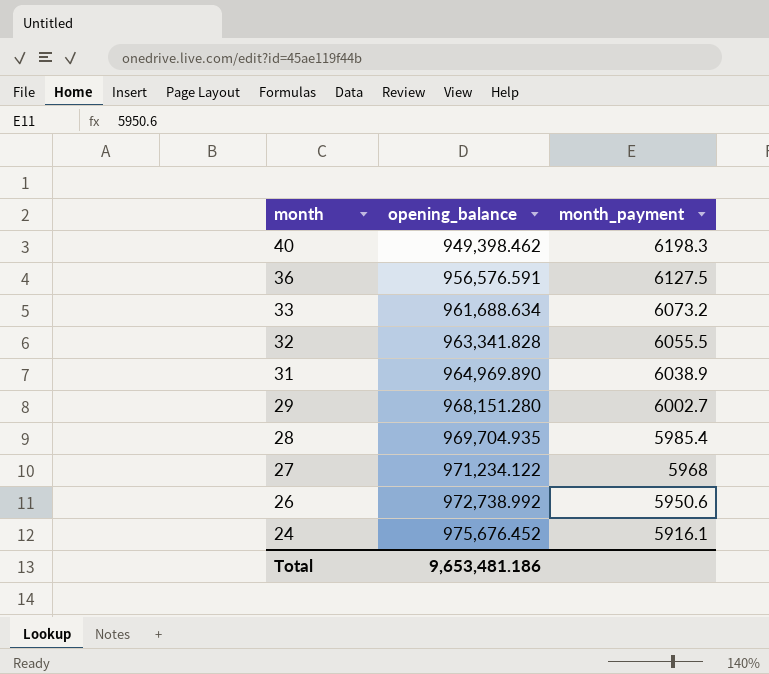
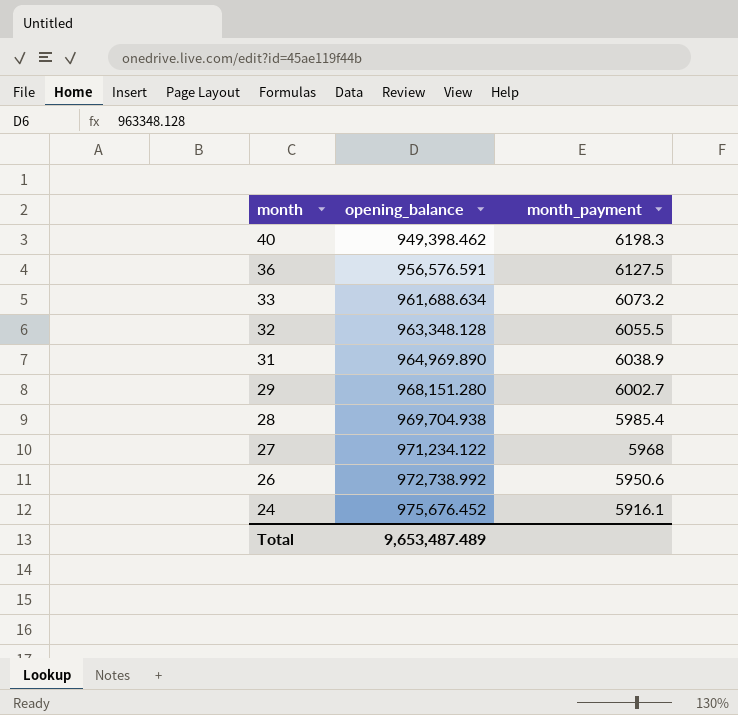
32 | opening_balance: 963,341.828 -> 963,348.128
28 | opening_balance: 969,704.935 -> 969,704.938
Total | opening_balance: 9,653,481.186 -> 9,653,487.489

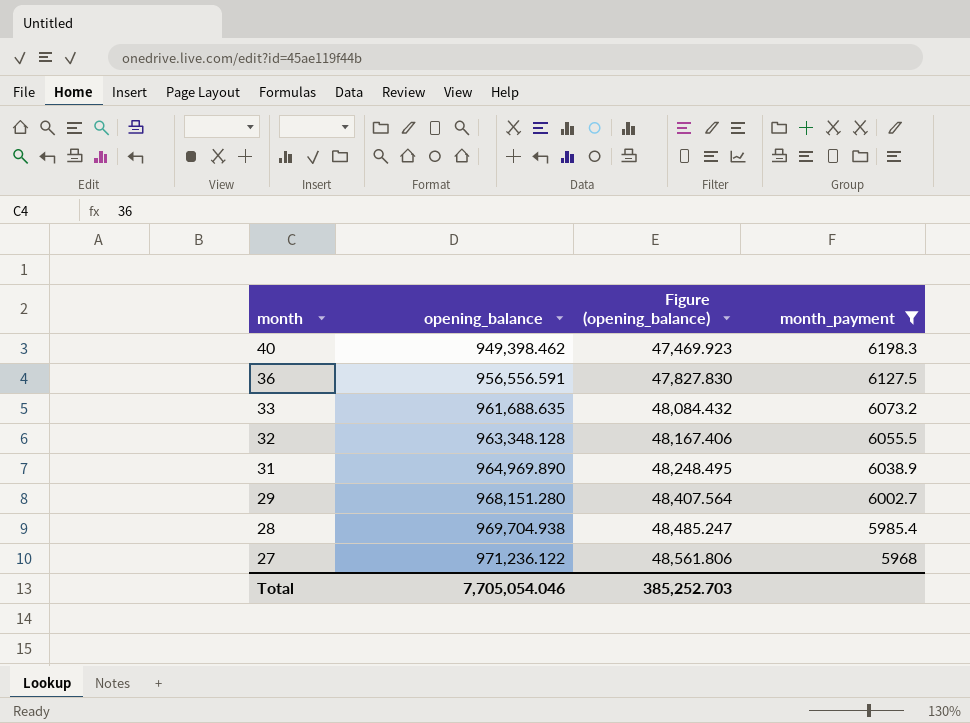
filter: none -> month_payment >= 5968
column Figure (opening_balance) | formula: none -> [opening_balance] * 0.05
36 | opening_balance: 956,576.591 -> 956,556.591
33 | opening_balance: 961,688.634 -> 961,688.635
27 | opening_balance: 971,234.122 -> 971,236.122
Total | opening_balance: 9,653,487.489 -> 7,705,054.046

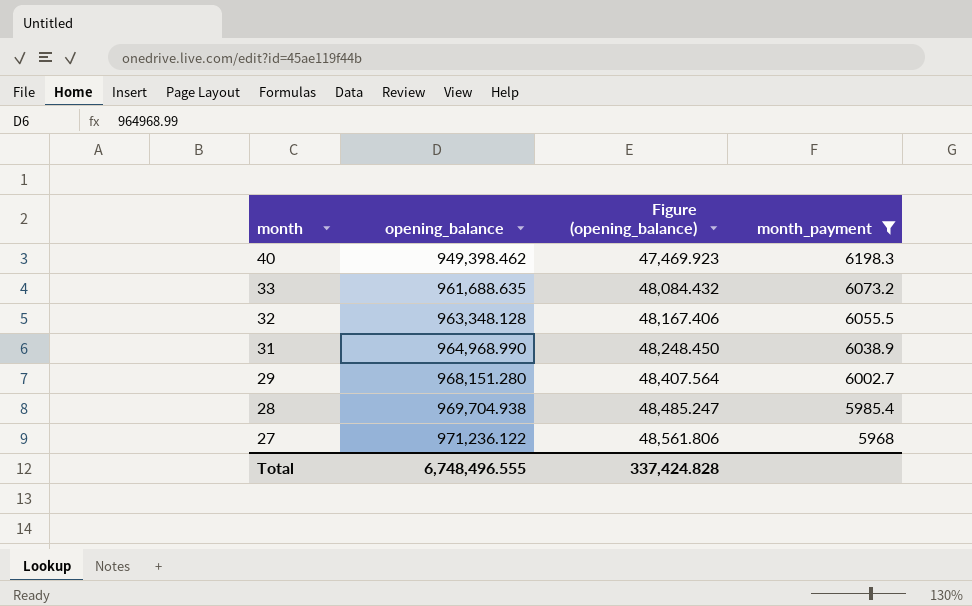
row 36: 956,556.591 | 47,827.830 | 6127.5 -> none
31 | opening_balance: 964,969.890 -> 964,968.990
31 | Figure (opening_balance): 48,248.495 -> 48,248.450
Total | opening_balance: 7,705,054.046 -> 6,748,496.555
Total | Figure (opening_balance): 385,252.703 -> 337,424.828

